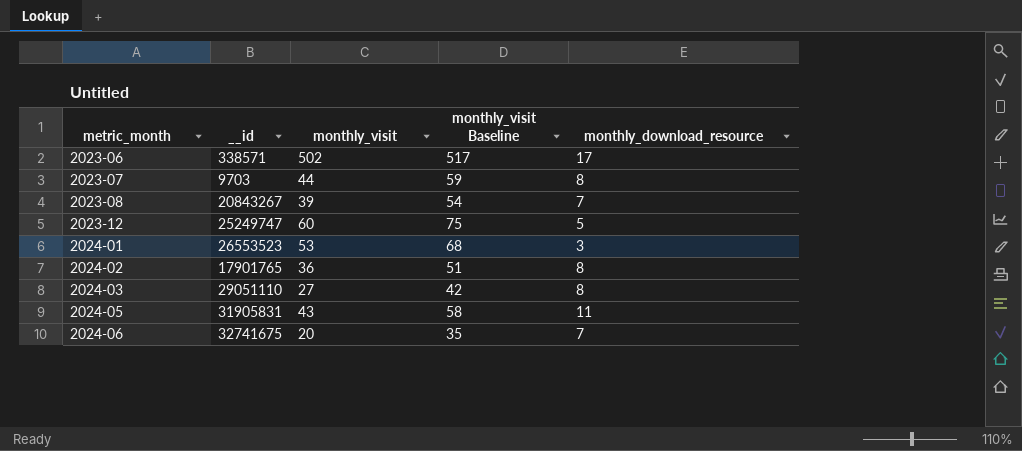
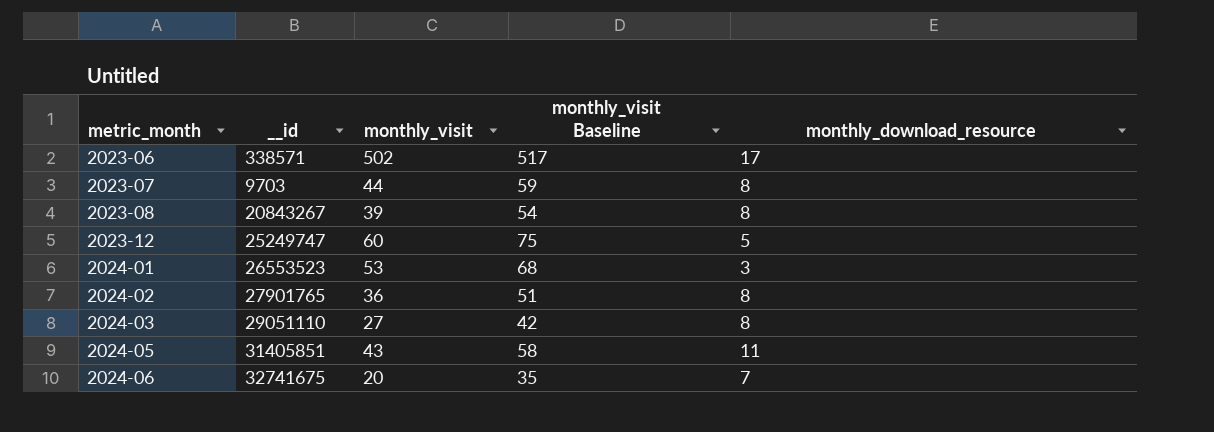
2023-08 | monthly_download_resource: 7 -> 8
2024-02 | __id: 17901765 -> 27901765
2024-05 | __id: 31905831 -> 31405851

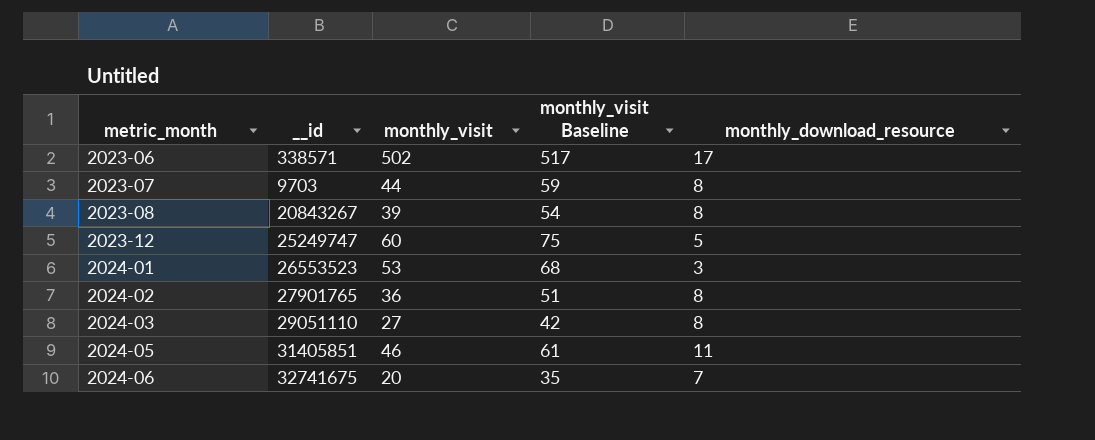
2024-05 | monthly_visit: 43 -> 46
2024-05 | monthly_visit Baseline: 58 -> 61

